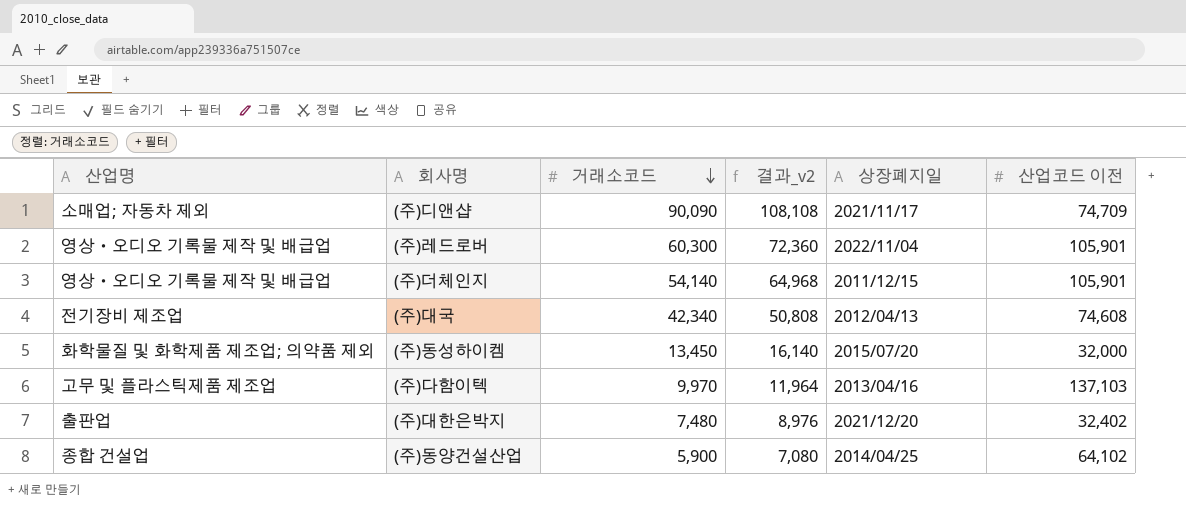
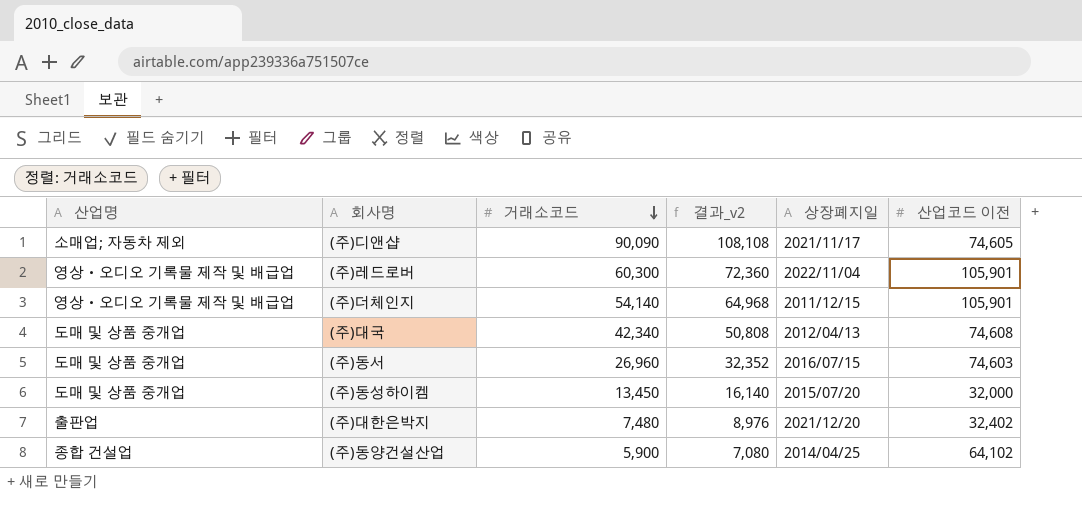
row (주)다함이텍: 고무 및 플라스틱제품 제조업 | 9,970 | 11,964 | 2013/04/16 | 137,103 -> none
(주)디앤샵 | 산업코드 이전: 74,709 -> 74,605
(주)대국 | 산업명: 전기장비 제조업 -> 도매 및 상품 중개업
row (주)동서: none -> 도매 및 상품 중개업 | 26,960 | 32,352 | 2016/07/15 | 74,603
(주)동성하이켐 | 산업명: 화학물질 및 화학제품 제조업; 의약품 제외 -> 도매 및 상품 중개업

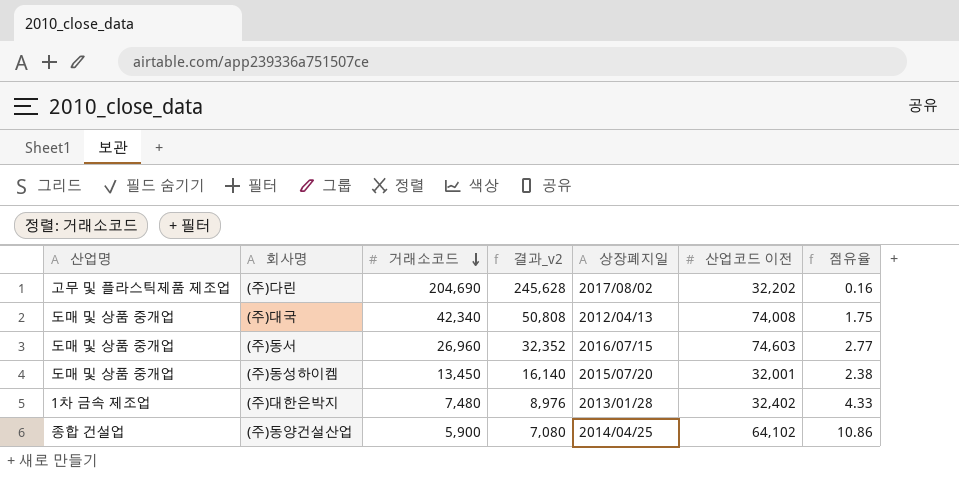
column 점유율 | formula: none -> [산업코드 이전] / [거래소코드]
row (주)디앤샵: 소매업; 자동차 제외 | 90,090 | 108,108 | 2021/11/17 | 74,605 -> none
row (주)레드로버: 영상ㆍ오디오 기록물 제작 및 배급업 | 60,300 | 72,360 | 2022/11/04 | 105,901 -> none
row (주)더체인지: 영상ㆍ오디오 기록물 제작 및 배급업 | 54,140 | 64,968 | 2011/12/15 | 105,901 -> none
row (주)다린: none -> 고무 및 플라스틱제품 제조업 | 204,690 | 245,628 | 2017/08/02 | 32,202 | 0.16
(주)대국 | 산업코드 이전: 74,608 -> 74,008
(주)동성하이켐 | 산업코드 이전: 32,000 -> 32,001
(주)대한은박지 | 산업명: 출판업 -> 1차 금속 제조업
(주)대한은박지 | 상장폐지일: 2021/12/20 -> 2013/01/28

